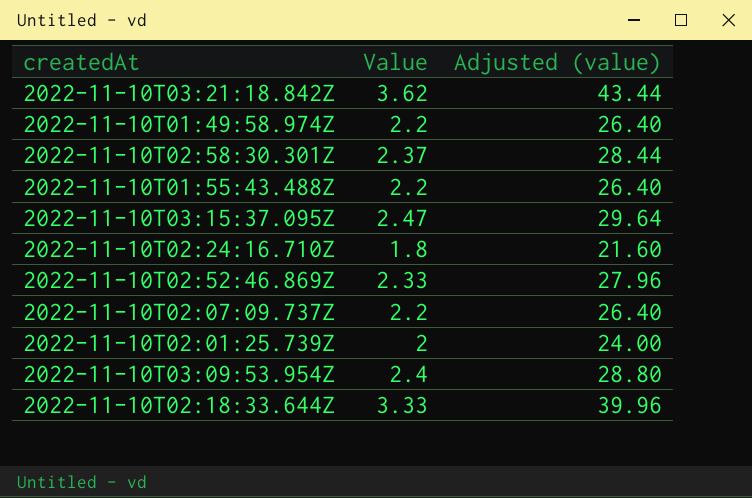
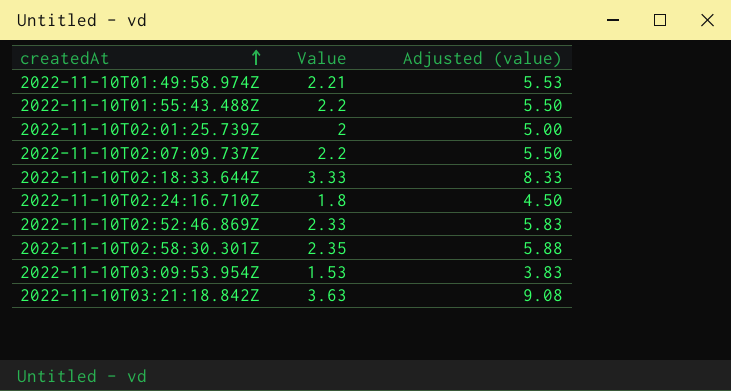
row order: none -> createdAt ascending
column Adjusted (value) | formula: [Value] * 12 -> [Value] * 2.5
row 2022-11-10T03:15:37.095Z: 2.47 | 29.64 -> none
2022-11-10T01:49:58.974Z | Value: 2.2 -> 2.21
2022-11-10T02:58:30.301Z | Value: 2.37 -> 2.35
2022-11-10T03:09:53.954Z | Value: 2.4 -> 1.53
2022-11-10T03:21:18.842Z | Value: 3.62 -> 3.63

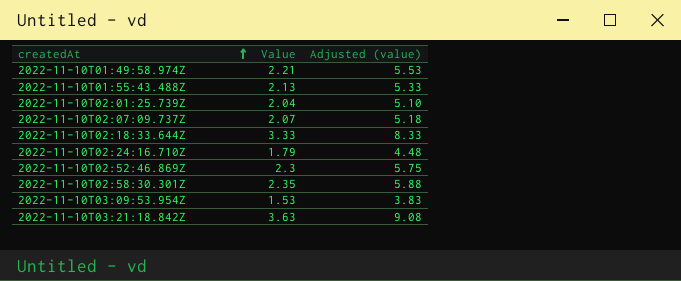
2022-11-10T01:55:43.488Z | Value: 2.2 -> 2.13
2022-11-10T01:55:43.488Z | Adjusted (value): 5.50 -> 5.33
2022-11-10T02:01:25.739Z | Value: 2 -> 2.04
2022-11-10T02:01:25.739Z | Adjusted (value): 5.00 -> 5.10
2022-11-10T02:07:09.737Z | Value: 2.2 -> 2.07
2022-11-10T02:07:09.737Z | Adjusted (value): 5.50 -> 5.18
2022-11-10T02:24:16.710Z | Value: 1.8 -> 1.79
2022-11-10T02:24:16.710Z | Adjusted (value): 4.50 -> 4.48
2022-11-10T02:52:46.869Z | Value: 2.33 -> 2.3
2022-11-10T02:52:46.869Z | Adjusted (value): 5.83 -> 5.75

